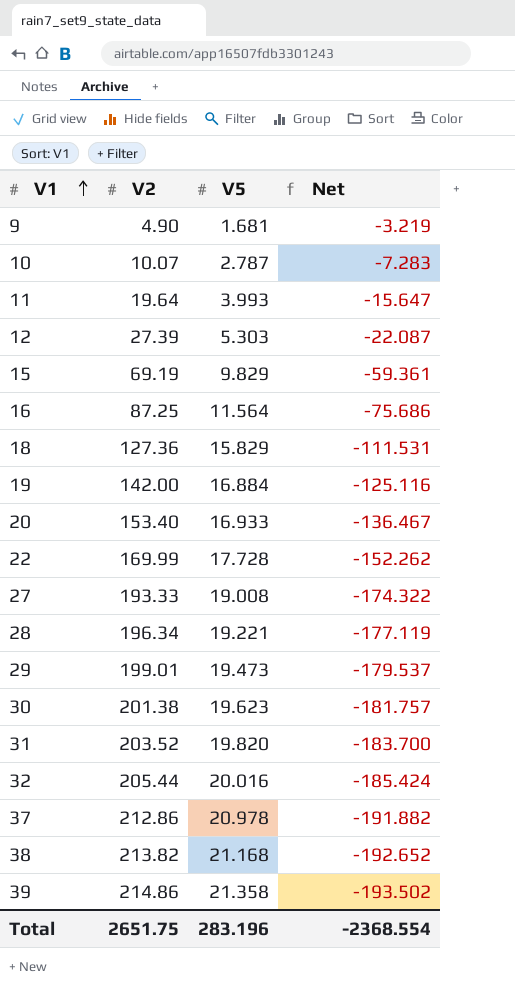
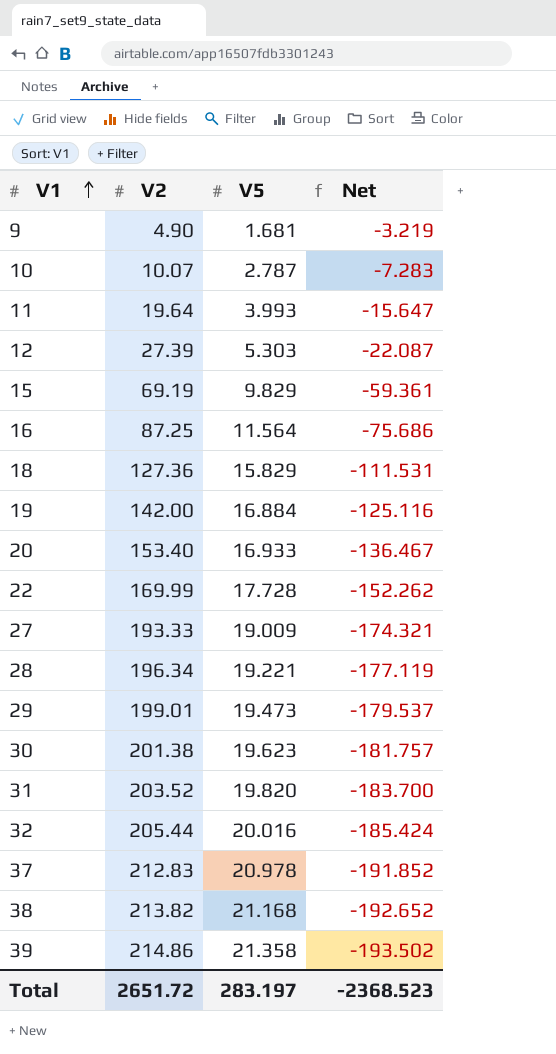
27 | V5: 19.008 -> 19.009
27 | Net: -174.322 -> -174.321
37 | V2: 212.86 -> 212.83
37 | Net: -191.882 -> -191.852
Total | V2: 2651.75 -> 2651.72
Total | V5: 283.196 -> 283.197
Total | Net: -2368.554 -> -2368.523

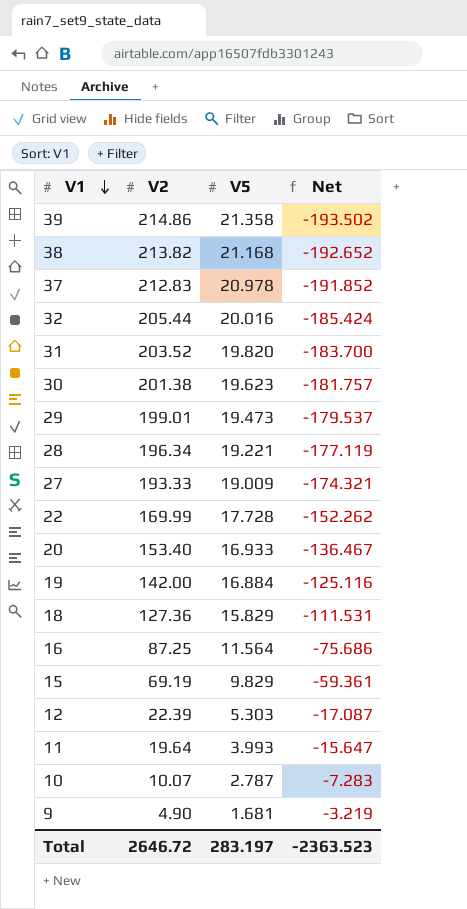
row order: V1 ascending -> V1 descending
12 | V2: 27.39 -> 22.39
12 | Net: -22.087 -> -17.087
Total | V2: 2651.72 -> 2646.72
Total | Net: -2368.523 -> -2363.523

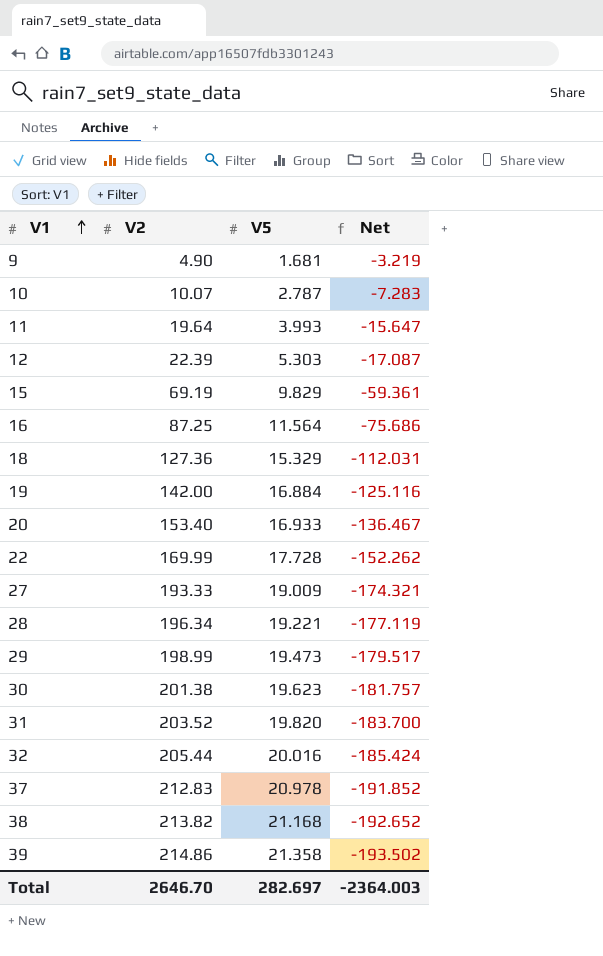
row order: V1 descending -> V1 ascending
18 | V5: 15.829 -> 15.329
18 | Net: -111.531 -> -112.031
29 | V2: 199.01 -> 198.99
29 | Net: -179.537 -> -179.517
Total | V2: 2646.72 -> 2646.70
Total | V5: 283.197 -> 282.697
Total | Net: -2363.523 -> -2364.003

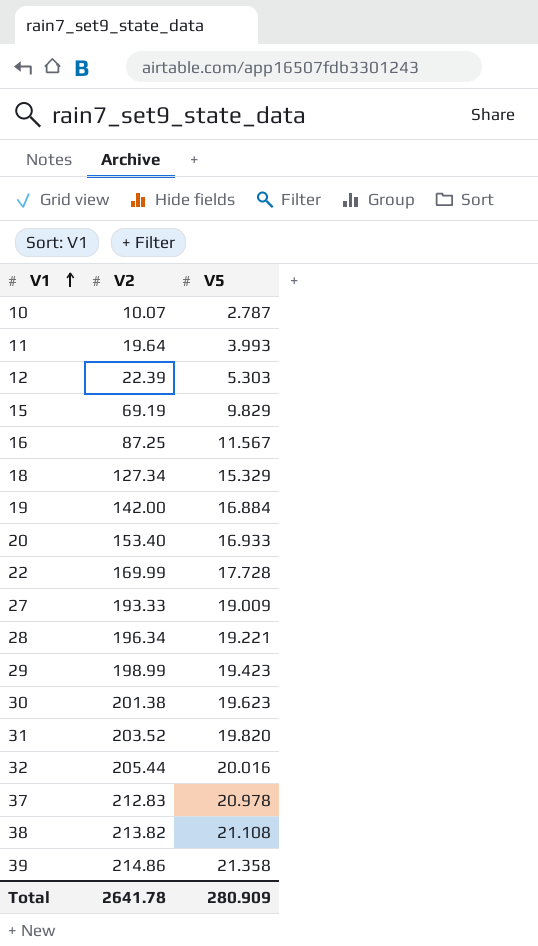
column Net | formula: [V5] - [V2] -> none
row 9: 4.90 | 1.681 | -3.219 -> none
16 | V5: 11.564 -> 11.567
18 | V2: 127.36 -> 127.34
29 | V5: 19.473 -> 19.423
38 | V5: 21.168 -> 21.108
Total | V2: 2646.70 -> 2641.78
Total | V5: 282.697 -> 280.909

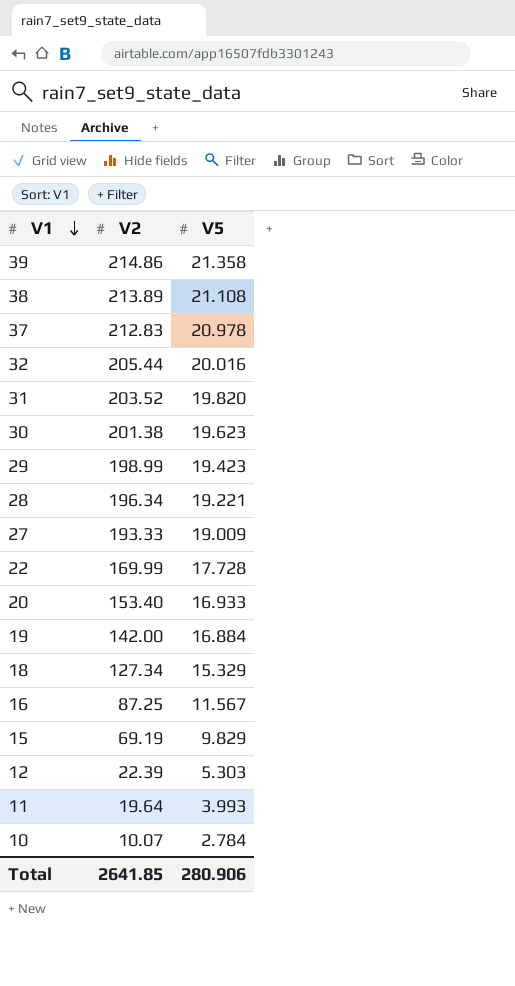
row order: V1 ascending -> V1 descending
38 | V2: 213.82 -> 213.89
10 | V5: 2.787 -> 2.784
Total | V2: 2641.78 -> 2641.85
Total | V5: 280.909 -> 280.906

